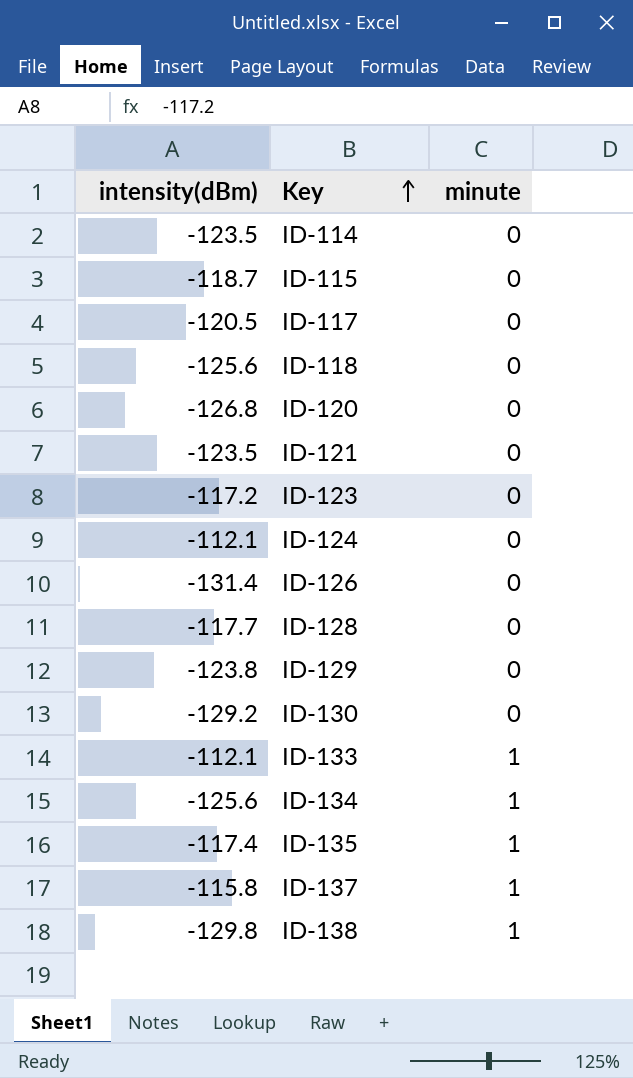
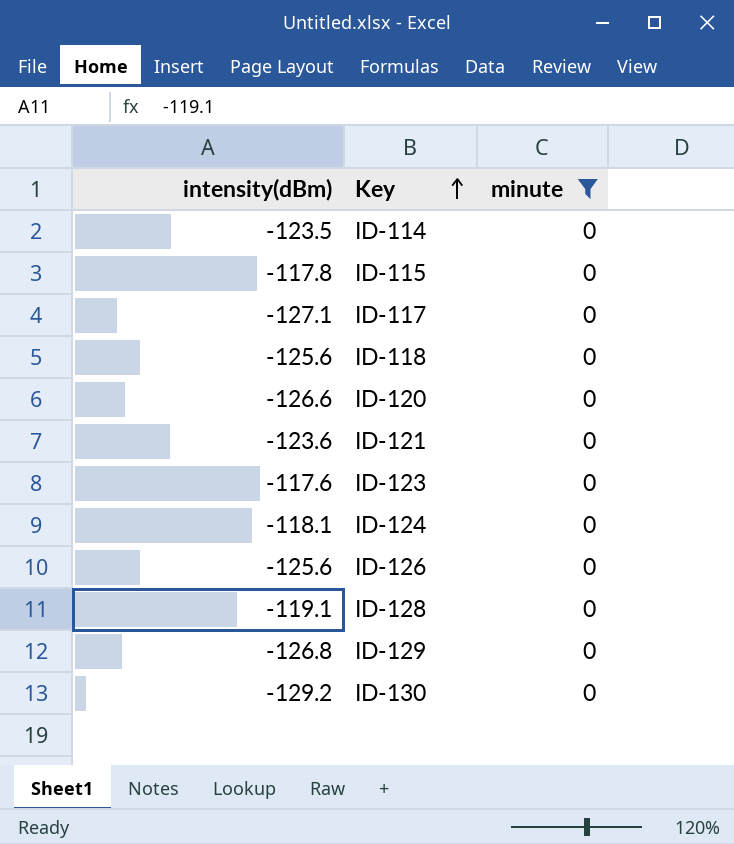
filter: none -> minute = 0
ID-115 | intensity(dBm): -118.7 -> -117.8
ID-117 | intensity(dBm): -120.5 -> -127.1
ID-120 | intensity(dBm): -126.8 -> -126.6
ID-121 | intensity(dBm): -123.5 -> -123.6
ID-123 | intensity(dBm): -117.2 -> -117.6
ID-124 | intensity(dBm): -112.1 -> -118.1
ID-126 | intensity(dBm): -131.4 -> -125.6
ID-128 | intensity(dBm): -117.7 -> -119.1
ID-129 | intensity(dBm): -123.8 -> -126.8

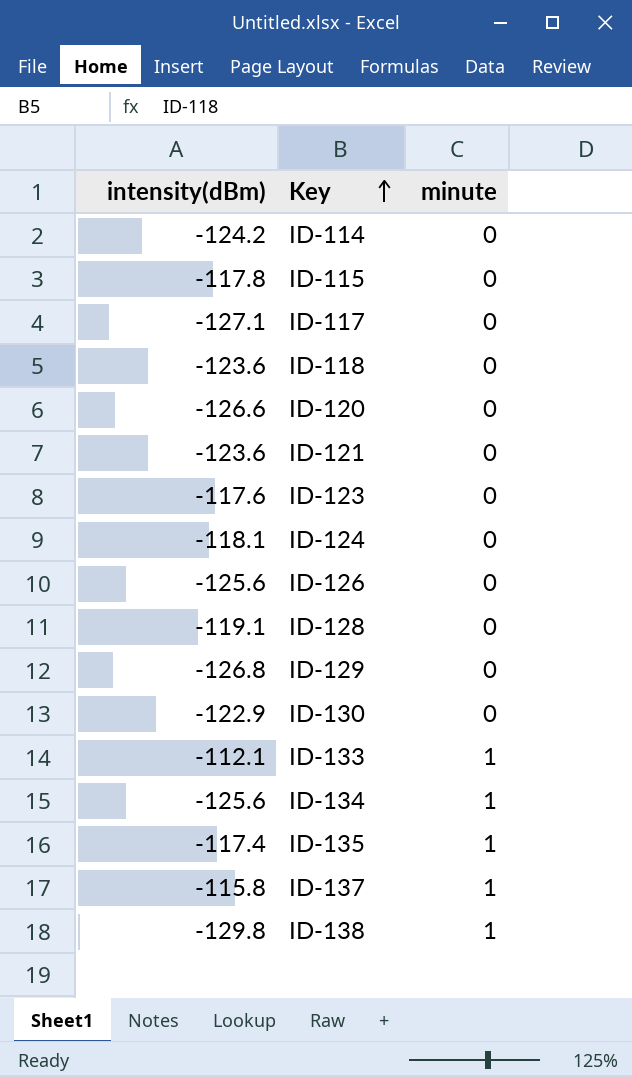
filter: minute = 0 -> none
ID-114 | intensity(dBm): -123.5 -> -124.2
ID-118 | intensity(dBm): -125.6 -> -123.6
ID-130 | intensity(dBm): -129.2 -> -122.9

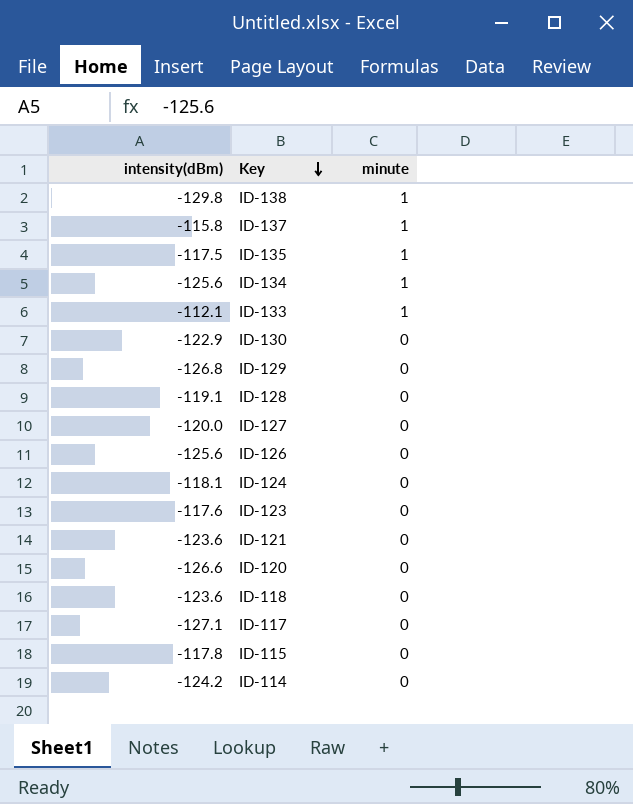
row order: Key ascending -> Key descending
ID-135 | intensity(dBm): -117.4 -> -117.5
row ID-127: none -> -120.0 | 0

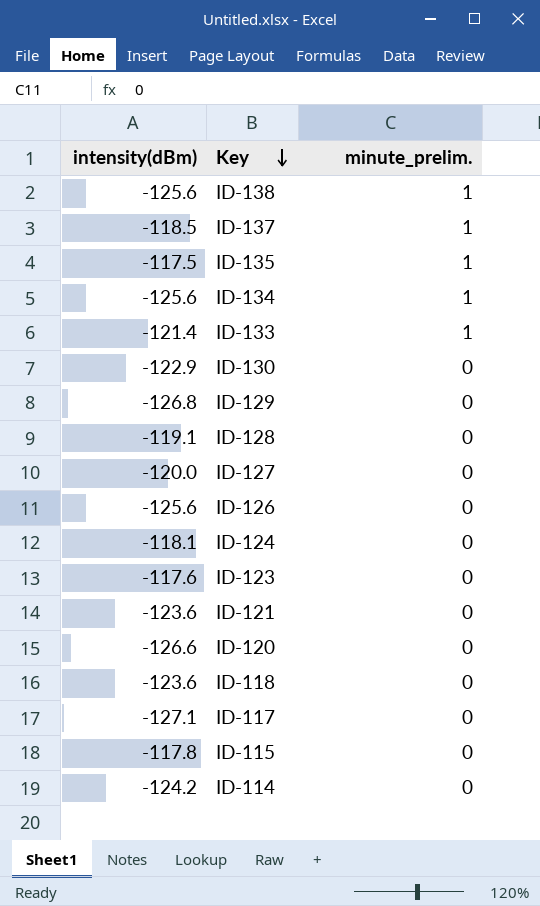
column name: minute -> minute_prelim.
ID-138 | intensity(dBm): -129.8 -> -125.6
ID-137 | intensity(dBm): -115.8 -> -118.5
ID-133 | intensity(dBm): -112.1 -> -121.4

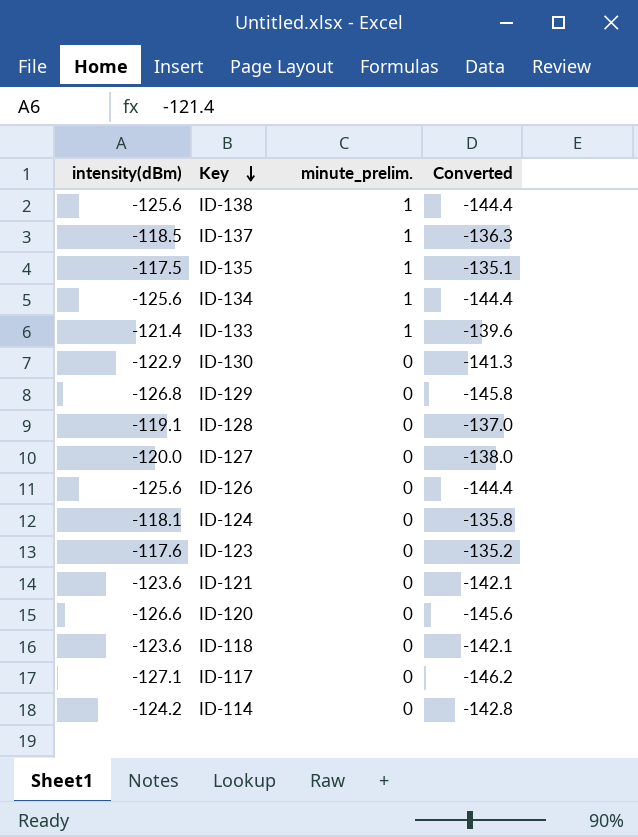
column Converted | formula: none -> [intensity(dBm)] * 1.15
row ID-115: -117.8 | 0 -> none

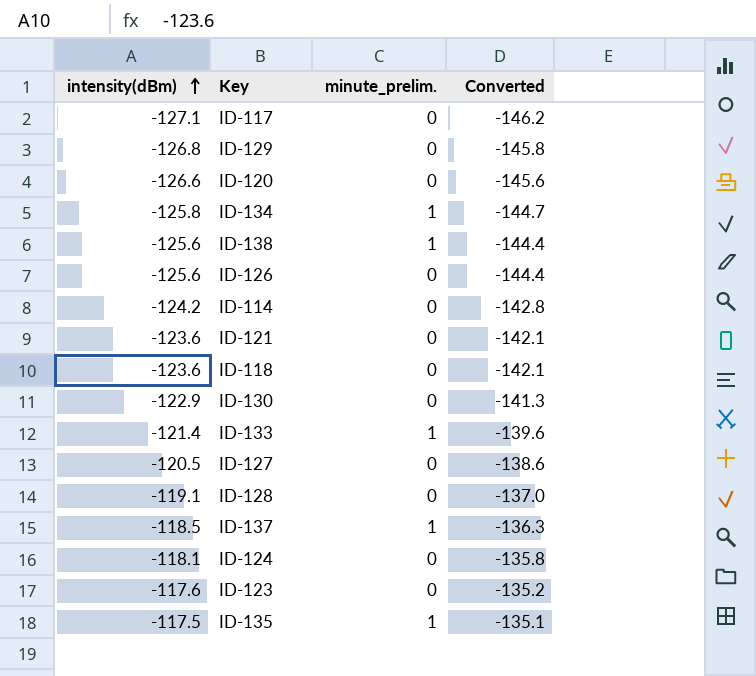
row order: Key descending -> intensity(dBm) ascending
ID-134 | intensity(dBm): -125.6 -> -125.8
ID-134 | Converted: -144.4 -> -144.7
ID-127 | intensity(dBm): -120.0 -> -120.5
ID-127 | Converted: -138.0 -> -138.6

